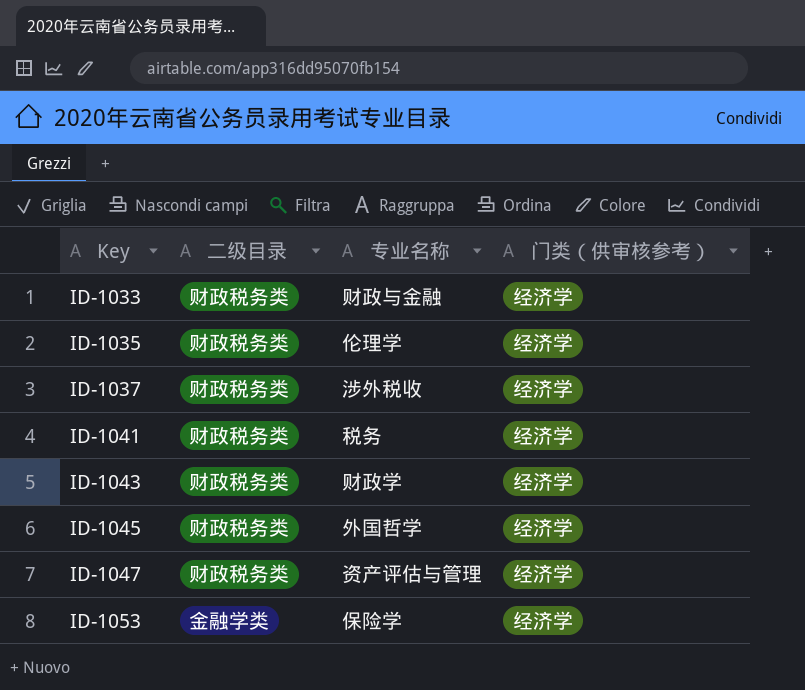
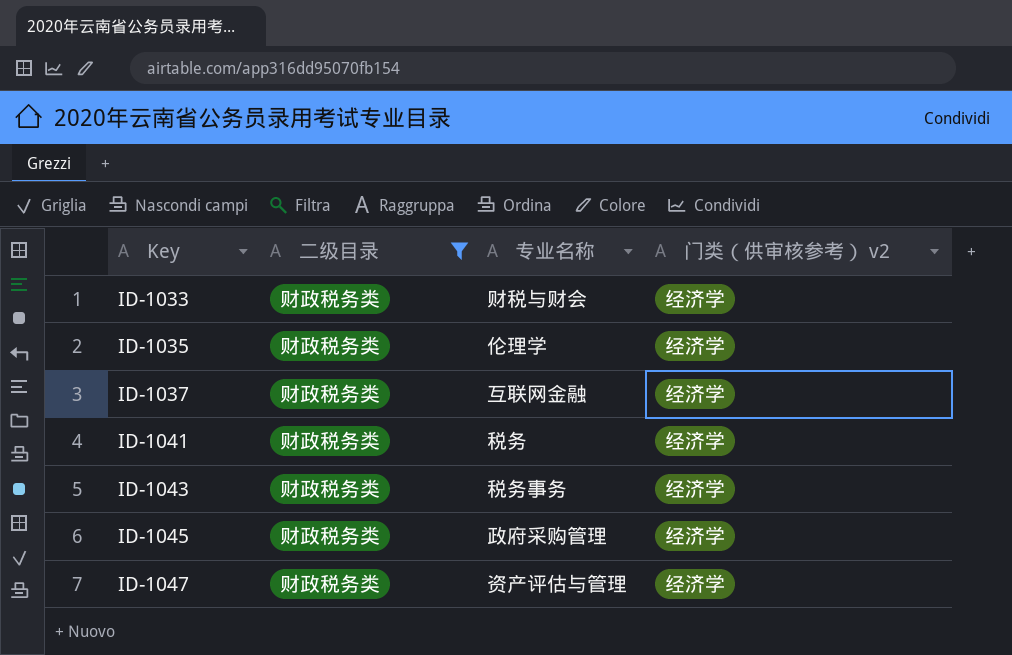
filter: none -> 二级目录 = 财政税务类
column name: 门类（供审核参考） -> 门类（供审核参考） v2
ID-1033 | 专业名称: 财政与金融 -> 财税与财会
ID-1037 | 专业名称: 涉外税收 -> 互联网金融
ID-1043 | 专业名称: 财政学 -> 税务事务
ID-1045 | 专业名称: 外国哲学 -> 政府采购管理

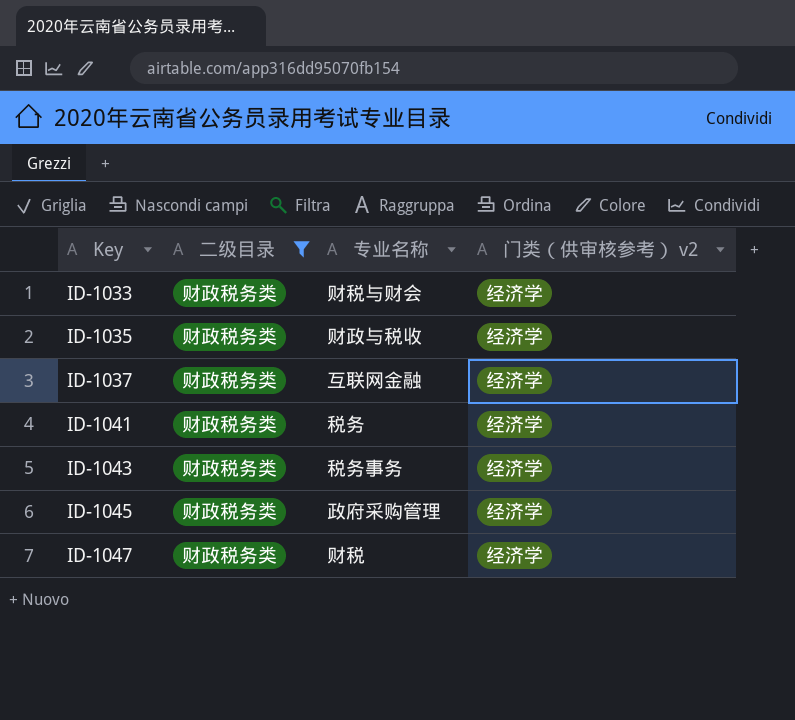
ID-1035 | 专业名称: 伦理学 -> 财政与税收
ID-1047 | 专业名称: 资产评估与管理 -> 财税

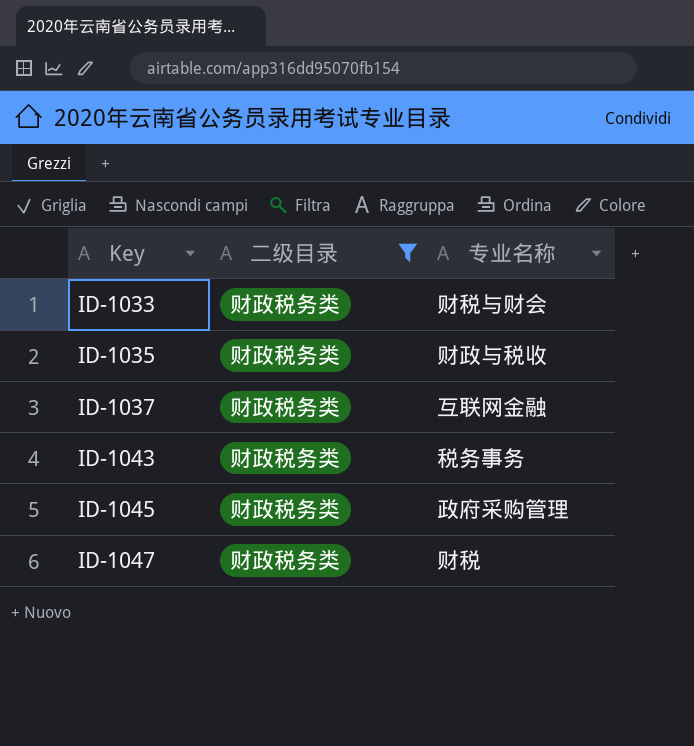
column 门类（供审核参考） v2 | position: 4 -> none
row ID-1041: 财政税务类 | 税务 | 经济学 -> none

